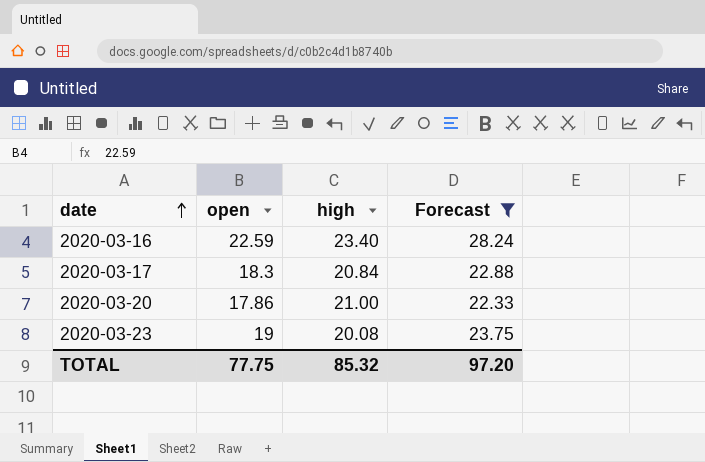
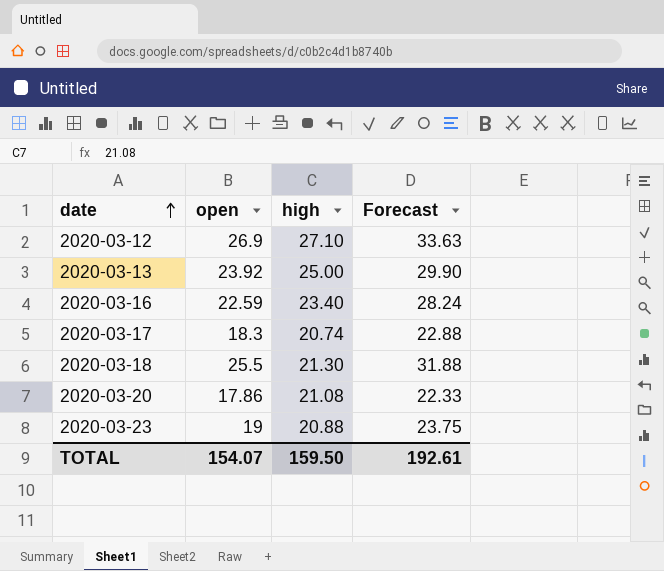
filter: Forecast <= 28.24 -> none
2020-03-17 | high: 20.84 -> 20.74
2020-03-20 | high: 21.00 -> 21.08
2020-03-23 | high: 20.08 -> 20.88
TOTAL | open: 77.75 -> 154.07
TOTAL | high: 85.32 -> 159.50
TOTAL | Forecast: 97.20 -> 192.61

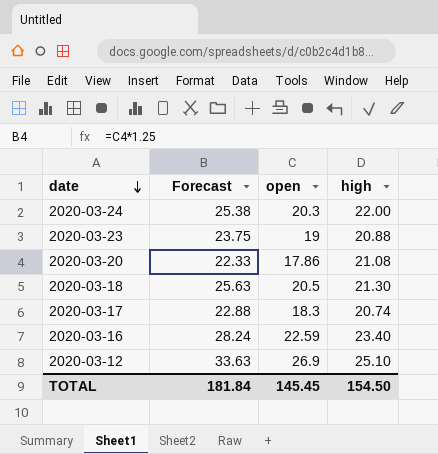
row order: date ascending -> date descending
column Forecast | position: 4 -> 2
row 2020-03-13: 23.92 | 25.00 | 29.90 -> none
row 2020-03-24: none -> 25.38 | 20.3 | 22.00
2020-03-18 | Forecast: 31.88 -> 25.63
2020-03-18 | open: 25.5 -> 20.5
2020-03-12 | high: 27.10 -> 25.10
TOTAL | Forecast: 192.61 -> 181.84
TOTAL | open: 154.07 -> 145.45
TOTAL | high: 159.50 -> 154.50

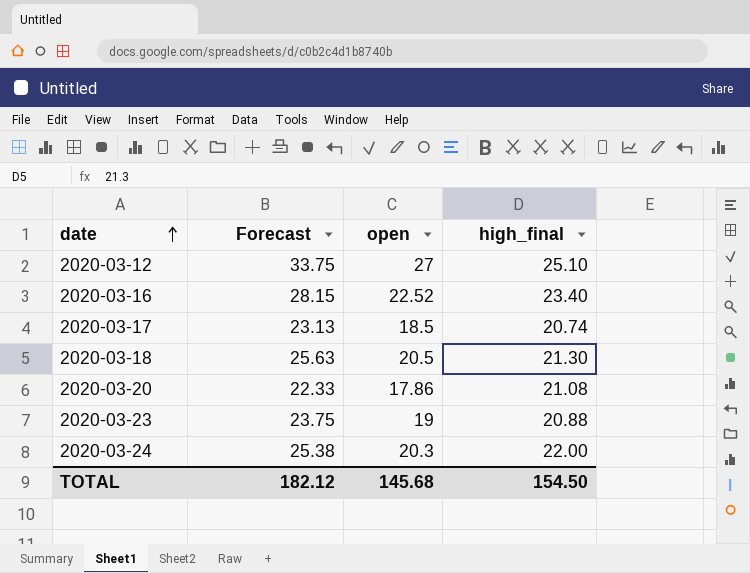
row order: date descending -> date ascending
column name: high -> high_final
2020-03-12 | Forecast: 33.63 -> 33.75
2020-03-12 | open: 26.9 -> 27
2020-03-16 | Forecast: 28.24 -> 28.15
2020-03-16 | open: 22.59 -> 22.52
2020-03-17 | Forecast: 22.88 -> 23.13
2020-03-17 | open: 18.3 -> 18.5
TOTAL | Forecast: 181.84 -> 182.12
TOTAL | open: 145.45 -> 145.68

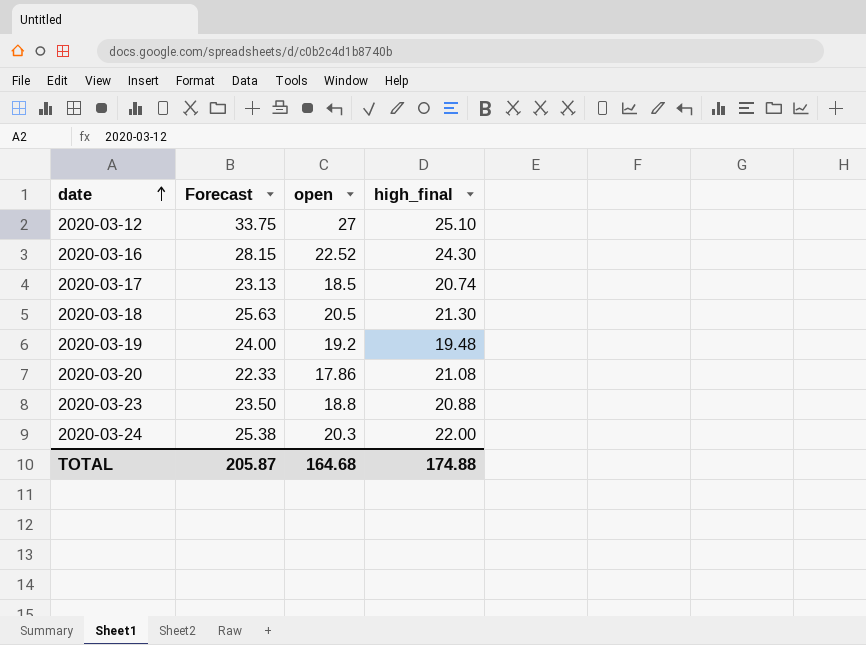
2020-03-16 | high_final: 23.40 -> 24.30
row 2020-03-19: none -> 24.00 | 19.2 | 19.48
2020-03-23 | Forecast: 23.75 -> 23.50
2020-03-23 | open: 19 -> 18.8
TOTAL | Forecast: 182.12 -> 205.87
TOTAL | open: 145.68 -> 164.68
TOTAL | high_final: 154.50 -> 174.88

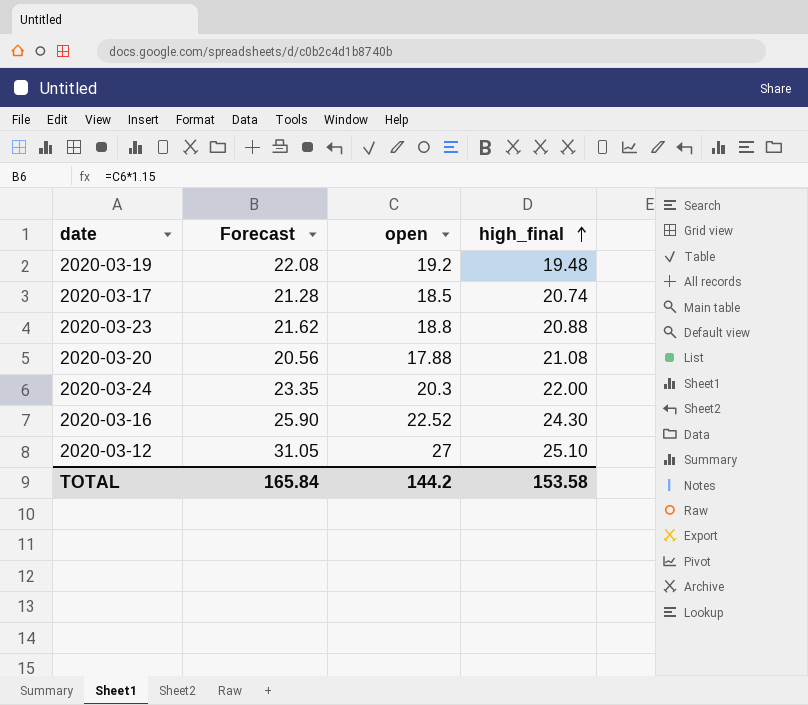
row order: date ascending -> high_final ascending
column Forecast | formula: [open] * 1.25 -> [open] * 1.15
row 2020-03-18: 25.63 | 20.5 | 21.30 -> none
2020-03-20 | open: 17.86 -> 17.88
TOTAL | Forecast: 205.87 -> 165.84
TOTAL | open: 164.68 -> 144.2
TOTAL | high_final: 174.88 -> 153.58

